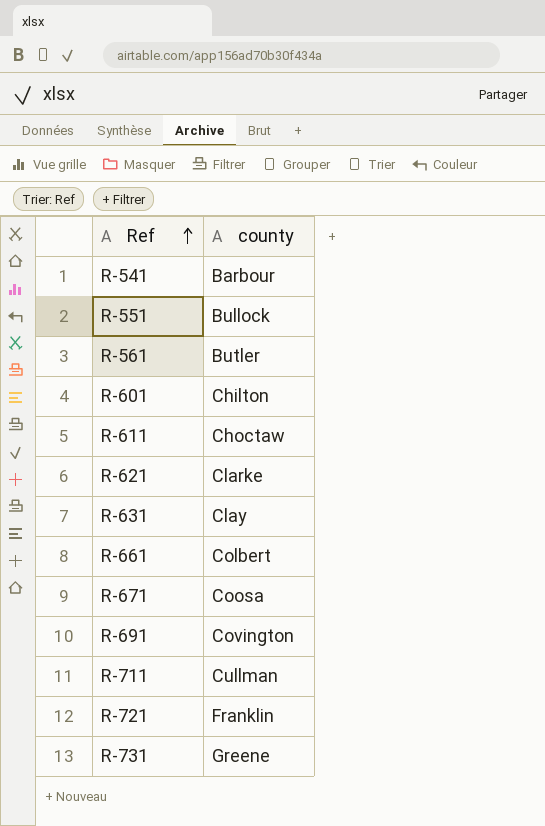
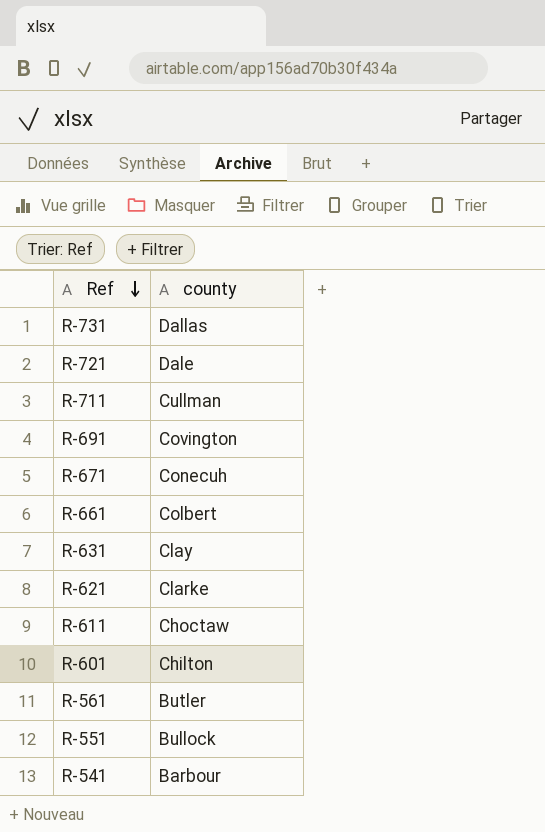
row order: Ref ascending -> Ref descending
R-731 | county: Greene -> Dallas
R-721 | county: Franklin -> Dale
R-671 | county: Coosa -> Conecuh

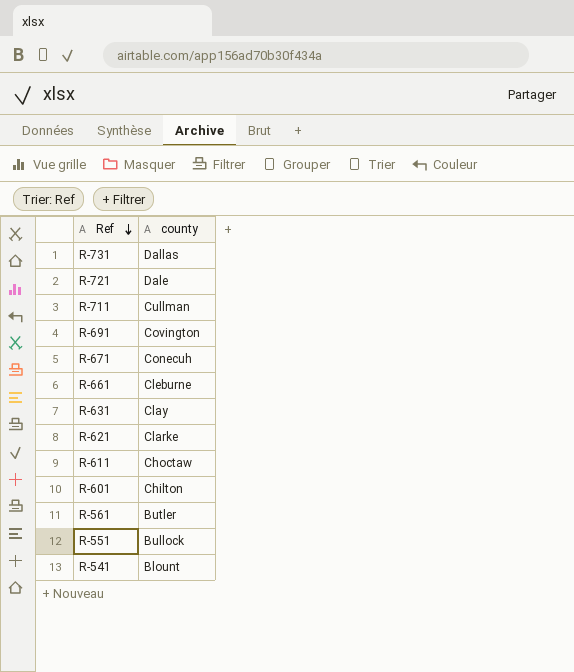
R-661 | county: Colbert -> Cleburne
R-541 | county: Barbour -> Blount

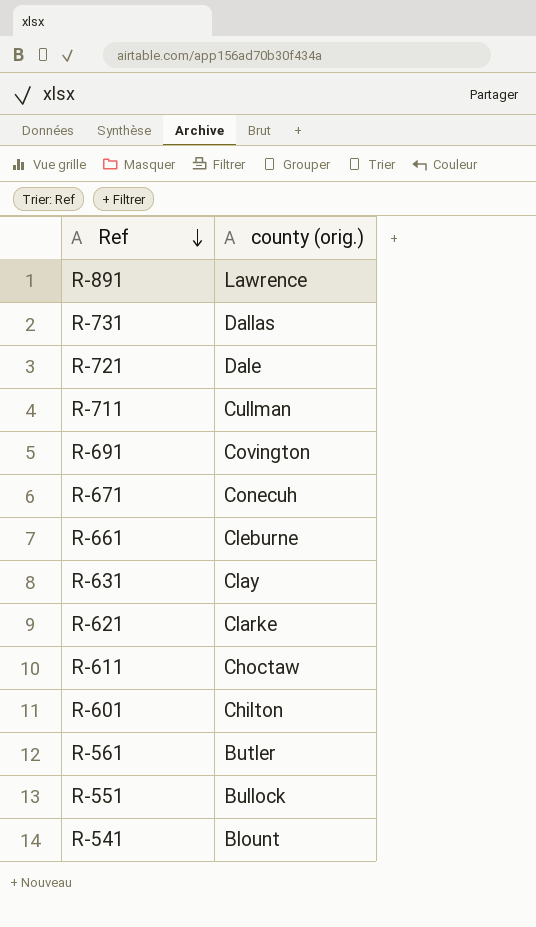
column name: county -> county (orig.)
row R-891: none -> Lawrence

